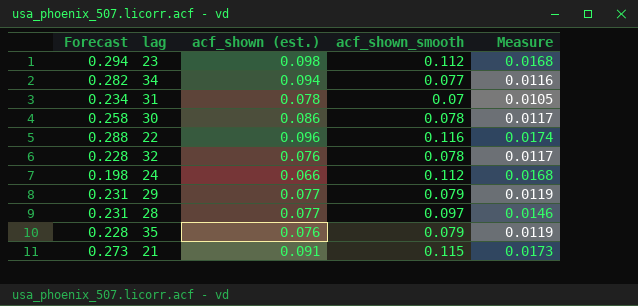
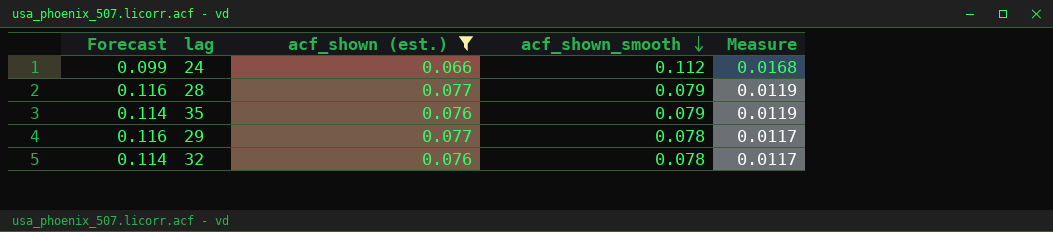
filter: none -> acf_shown (est.) <= 0.077
row order: none -> acf_shown_smooth descending
column Forecast | formula: [acf_shown (est.)] * 3 -> [acf_shown (est.)] * 1.5
28 | acf_shown_smooth: 0.097 -> 0.079
28 | Measure: 0.0146 -> 0.0119
29 | acf_shown_smooth: 0.079 -> 0.078
29 | Measure: 0.0119 -> 0.0117

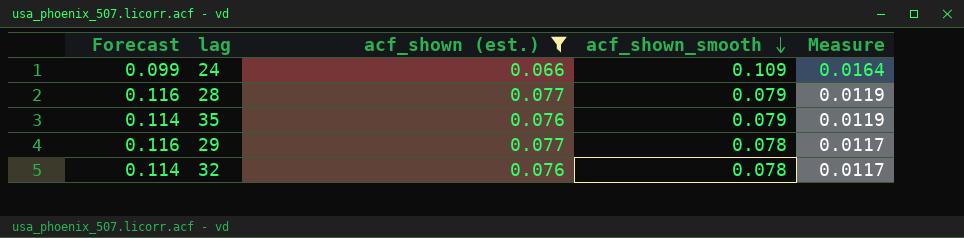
24 | acf_shown_smooth: 0.112 -> 0.109
24 | Measure: 0.0168 -> 0.0164

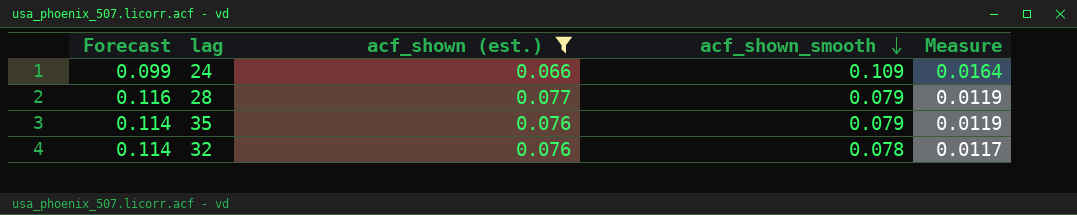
row 29: 0.116 | 0.077 | 0.078 | 0.0117 -> none

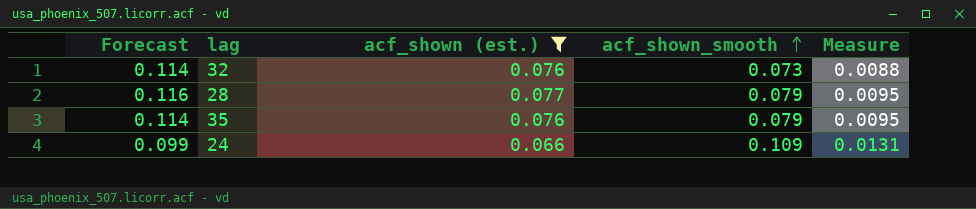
row order: acf_shown_smooth descending -> acf_shown_smooth ascending
column Measure | formula: [acf_shown_smooth] * 0.15 -> [acf_shown_smooth] * 0.12
32 | acf_shown_smooth: 0.078 -> 0.073

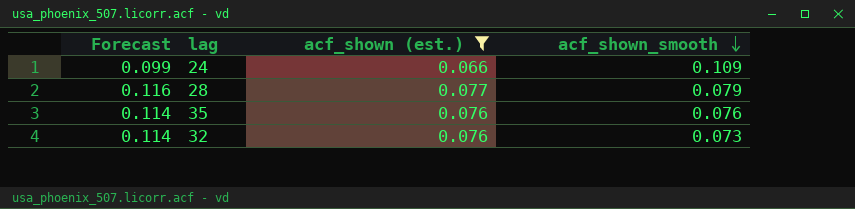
row order: acf_shown_smooth ascending -> acf_shown_smooth descending
column Measure | formula: [acf_shown_smooth] * 0.12 -> none
35 | acf_shown_smooth: 0.079 -> 0.076

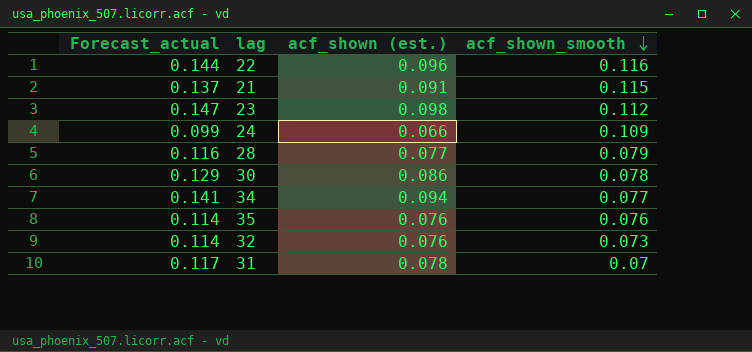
filter: acf_shown (est.) <= 0.077 -> none
column name: Forecast -> Forecast_actual

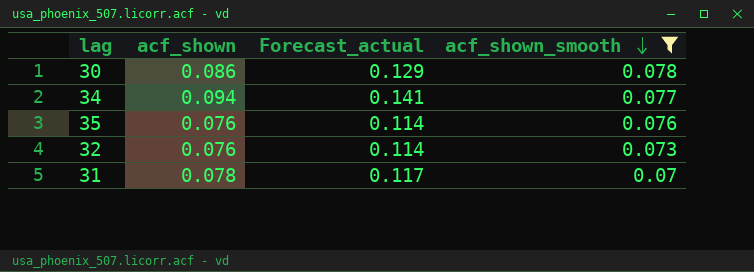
filter: none -> acf_shown_smooth <= 0.078
column name: acf_shown (est.) -> acf_shown
column Forecast_actual | position: 1 -> 3

